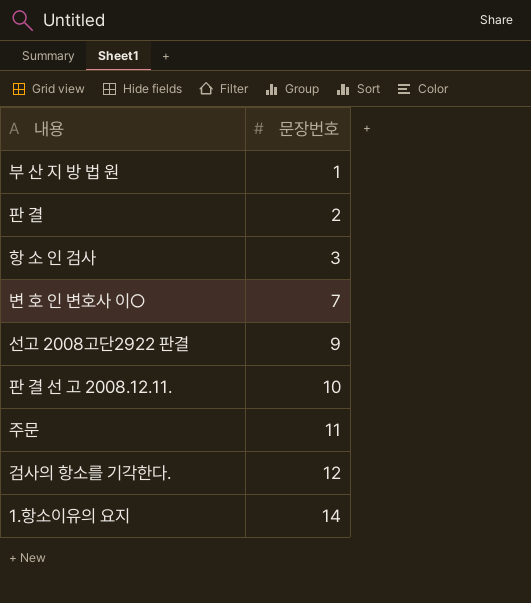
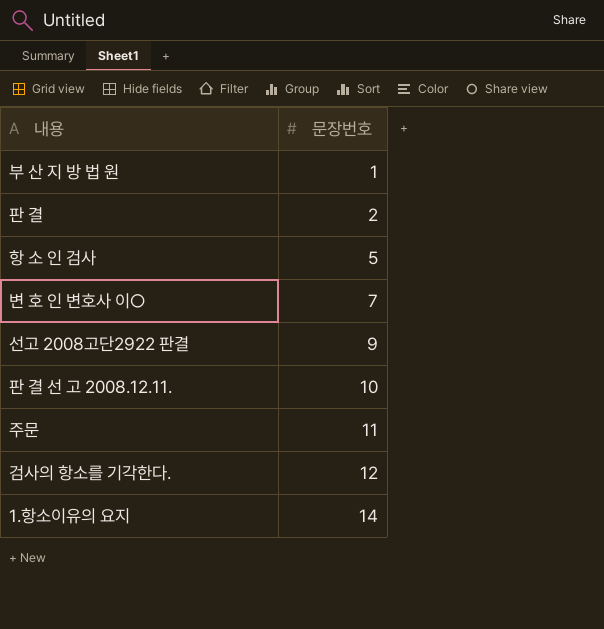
항 소 인 검사 | 문장번호: 3 -> 5

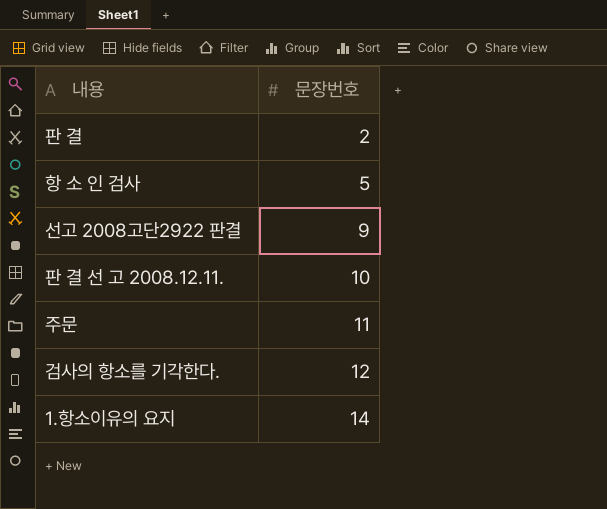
row 부 산 지 방 법 원: 1 -> none
row 변 호 인 변호사 이○: 7 -> none

